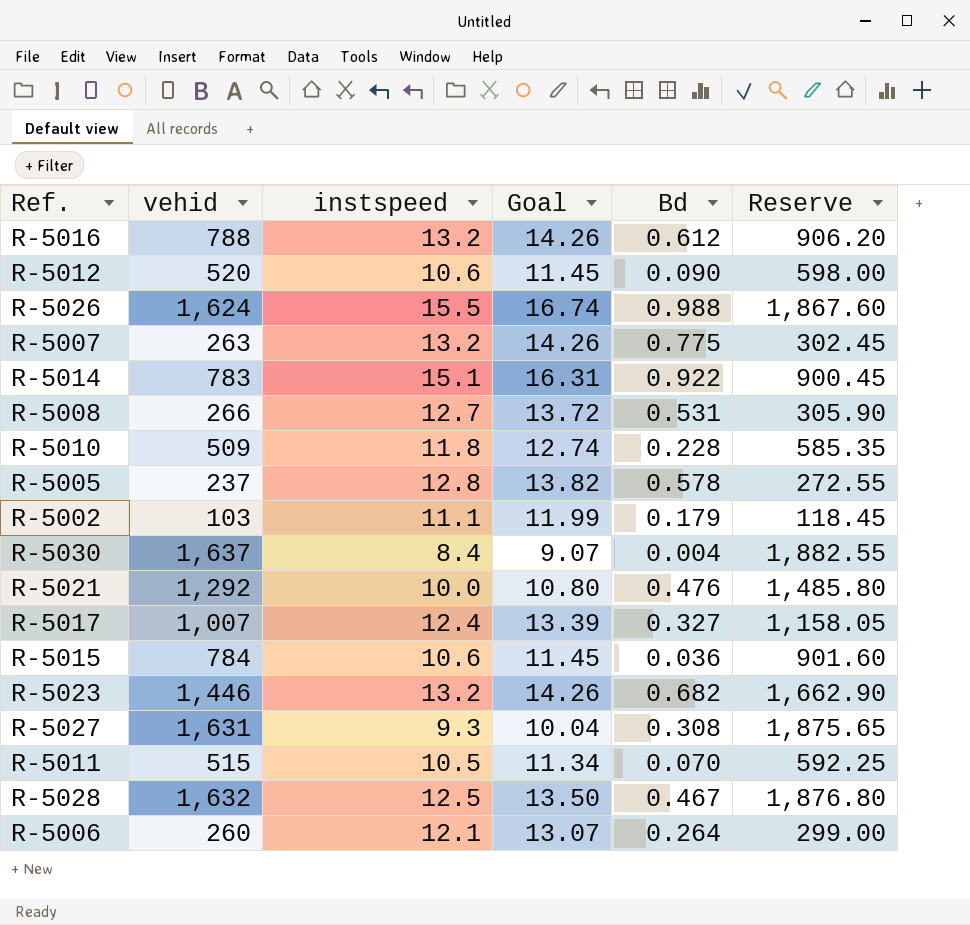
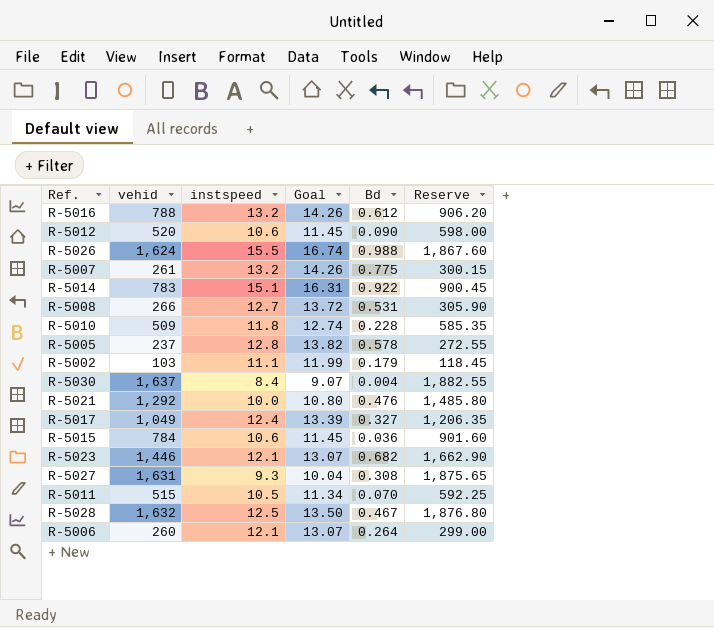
R-5007 | vehid: 263 -> 261
R-5007 | Reserve: 302.45 -> 300.15
R-5017 | vehid: 1,007 -> 1,049
R-5017 | Reserve: 1,158.05 -> 1,206.35
R-5023 | instspeed: 13.2 -> 12.1
R-5023 | Goal: 14.26 -> 13.07

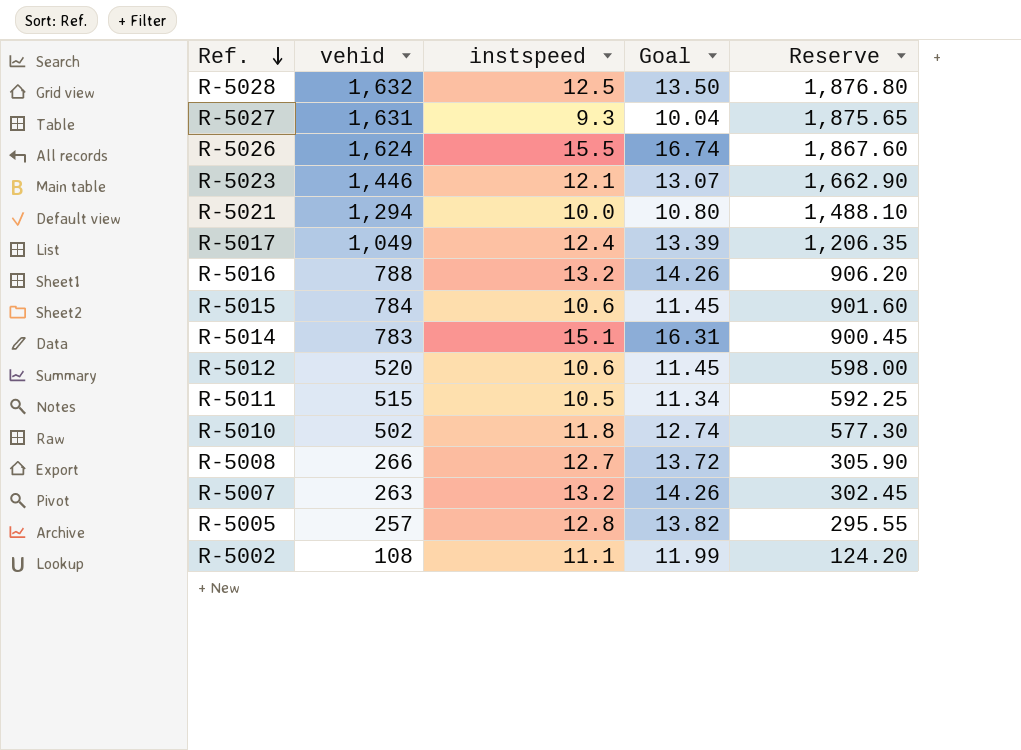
row order: none -> Ref. descending
column Bd | position: 5 -> none
row R-5030: 1,637 | 8.4 | 9.07 | 0.004 | 1,882.55 -> none
row R-5006: 260 | 12.1 | 13.07 | 0.264 | 299.00 -> none
R-5021 | vehid: 1,292 -> 1,294
R-5021 | Reserve: 1,485.80 -> 1,488.10
R-5010 | vehid: 509 -> 502
R-5010 | Reserve: 585.35 -> 577.30
R-5007 | vehid: 261 -> 263
R-5007 | Reserve: 300.15 -> 302.45
R-5005 | vehid: 237 -> 257
R-5005 | Reserve: 272.55 -> 295.55
R-5002 | vehid: 103 -> 108
R-5002 | Reserve: 118.45 -> 124.20

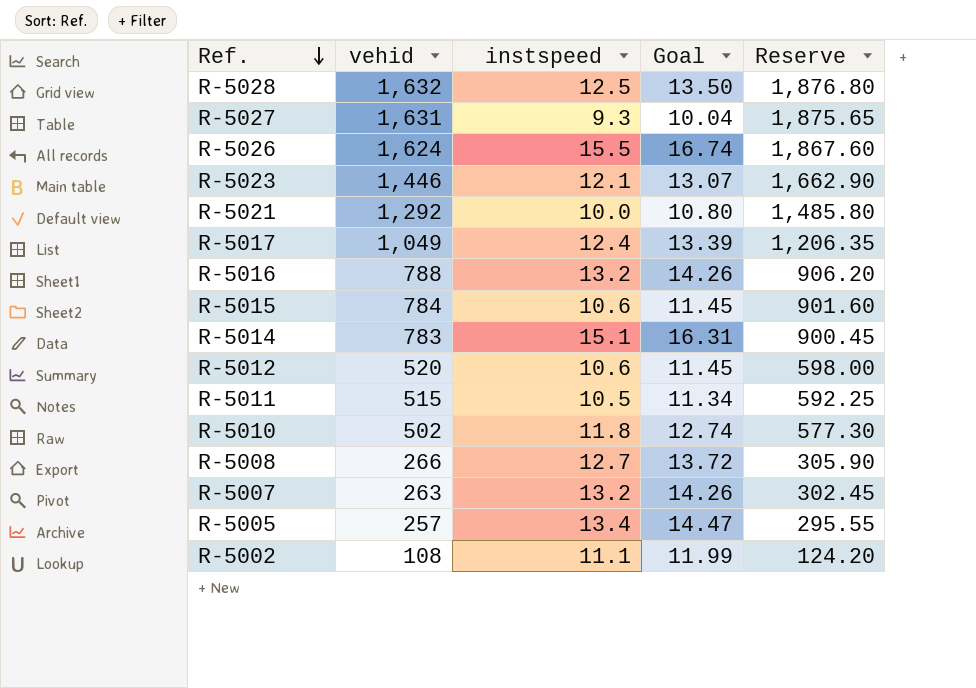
R-5021 | vehid: 1,294 -> 1,292
R-5021 | Reserve: 1,488.10 -> 1,485.80
R-5005 | instspeed: 12.8 -> 13.4
R-5005 | Goal: 13.82 -> 14.47

